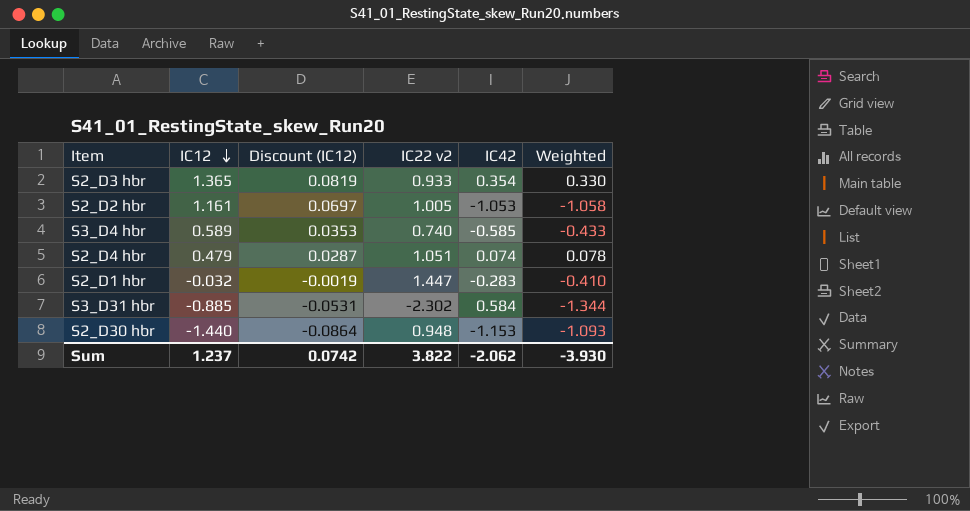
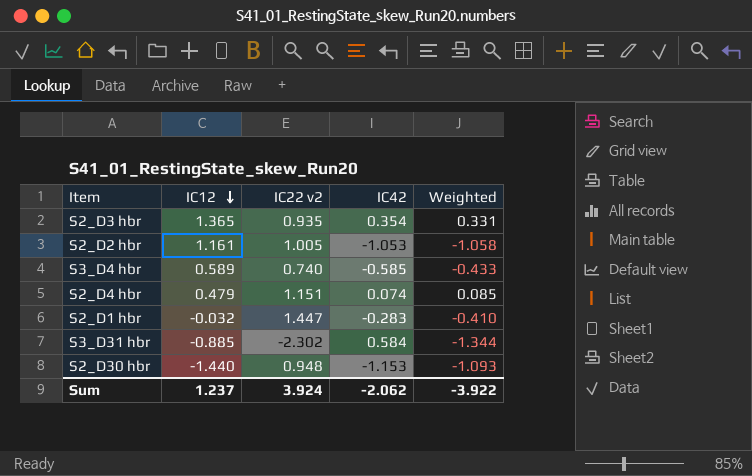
column Discount (IC12) | formula: [IC12] * 0.06 -> none
S2_D3 hbr | IC22 v2: 0.933 -> 0.935
S2_D3 hbr | Weighted: 0.330 -> 0.331
S2_D4 hbr | IC22 v2: 1.051 -> 1.151
S2_D4 hbr | Weighted: 0.078 -> 0.085
Sum | IC22 v2: 3.822 -> 3.924
Sum | Weighted: -3.930 -> -3.922

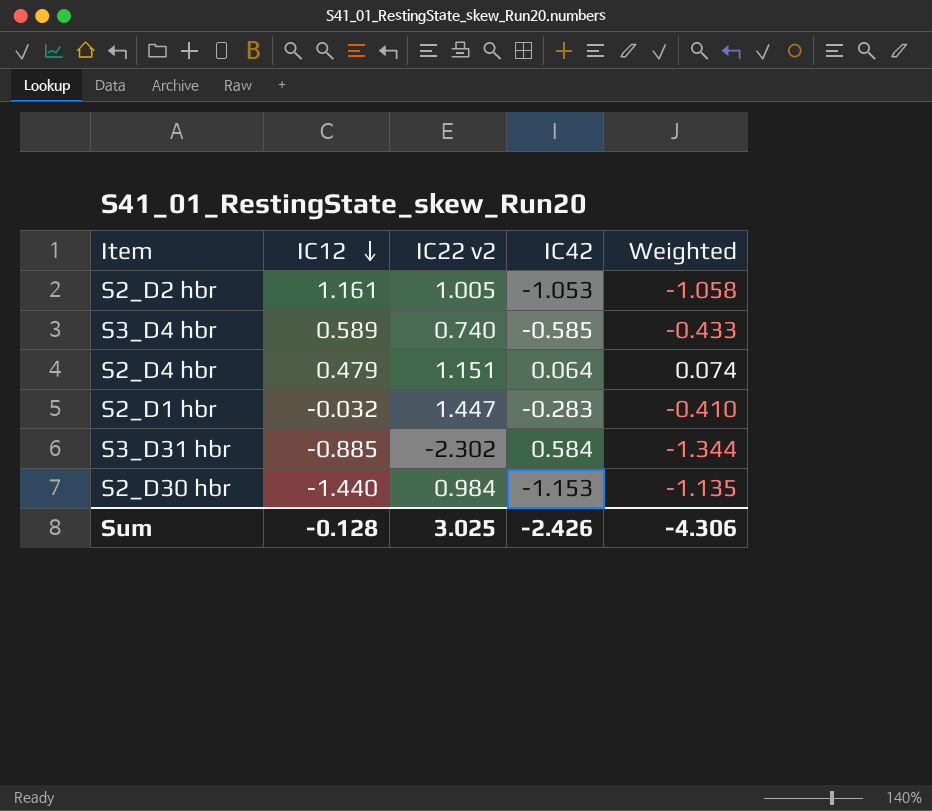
row S2_D3 hbr: 1.365 | 0.935 | 0.354 | 0.331 -> none
S2_D4 hbr | IC42: 0.074 -> 0.064
S2_D4 hbr | Weighted: 0.085 -> 0.074
S2_D30 hbr | IC22 v2: 0.948 -> 0.984
S2_D30 hbr | Weighted: -1.093 -> -1.135
Sum | IC12: 1.237 -> -0.128
Sum | IC22 v2: 3.924 -> 3.025
Sum | IC42: -2.062 -> -2.426
Sum | Weighted: -3.922 -> -4.306

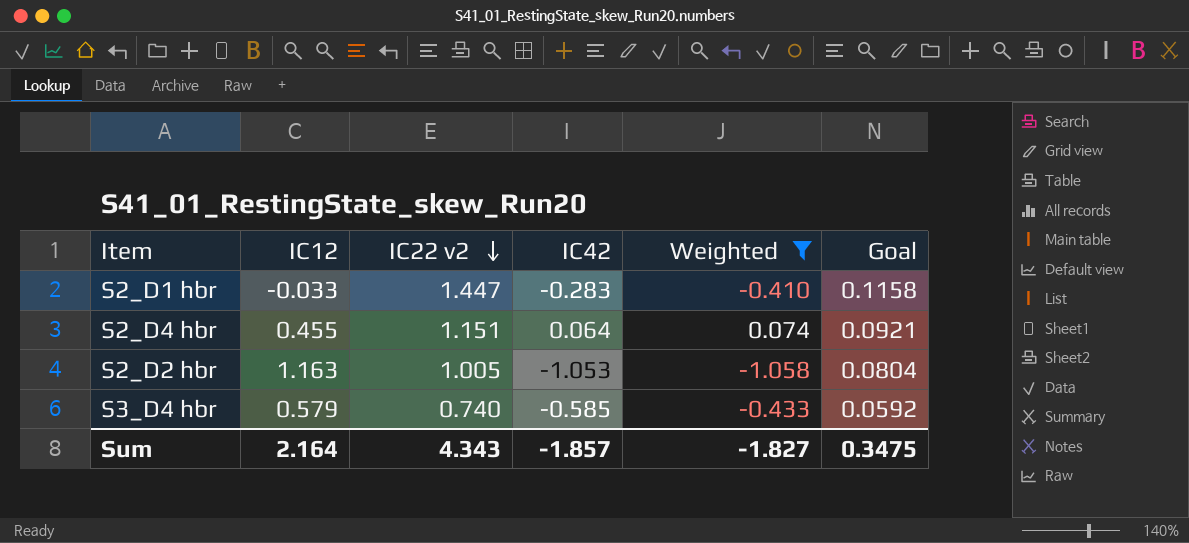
filter: none -> Weighted >= -1.058
row order: IC12 descending -> IC22 v2 descending
column Goal | formula: none -> [IC22 v2] * 0.08
S2_D1 hbr | IC12: -0.032 -> -0.033
S2_D4 hbr | IC12: 0.479 -> 0.455
S2_D2 hbr | IC12: 1.161 -> 1.163
S3_D4 hbr | IC12: 0.589 -> 0.579
Sum | IC12: -0.128 -> 2.164
Sum | IC22 v2: 3.025 -> 4.343
Sum | IC42: -2.426 -> -1.857
Sum | Weighted: -4.306 -> -1.827

